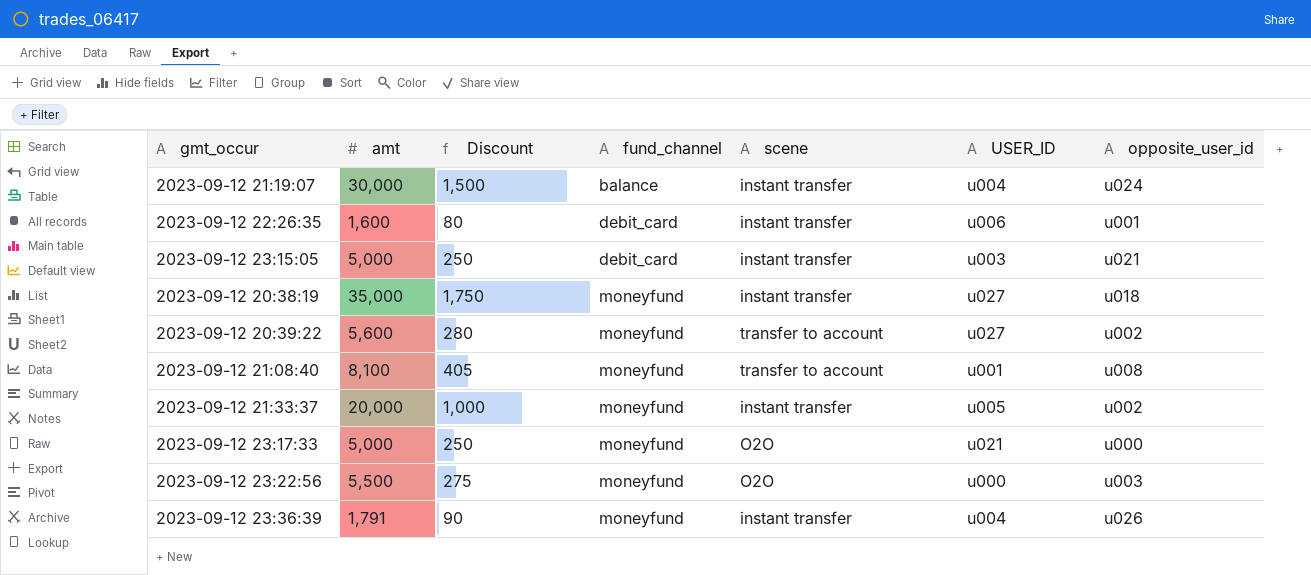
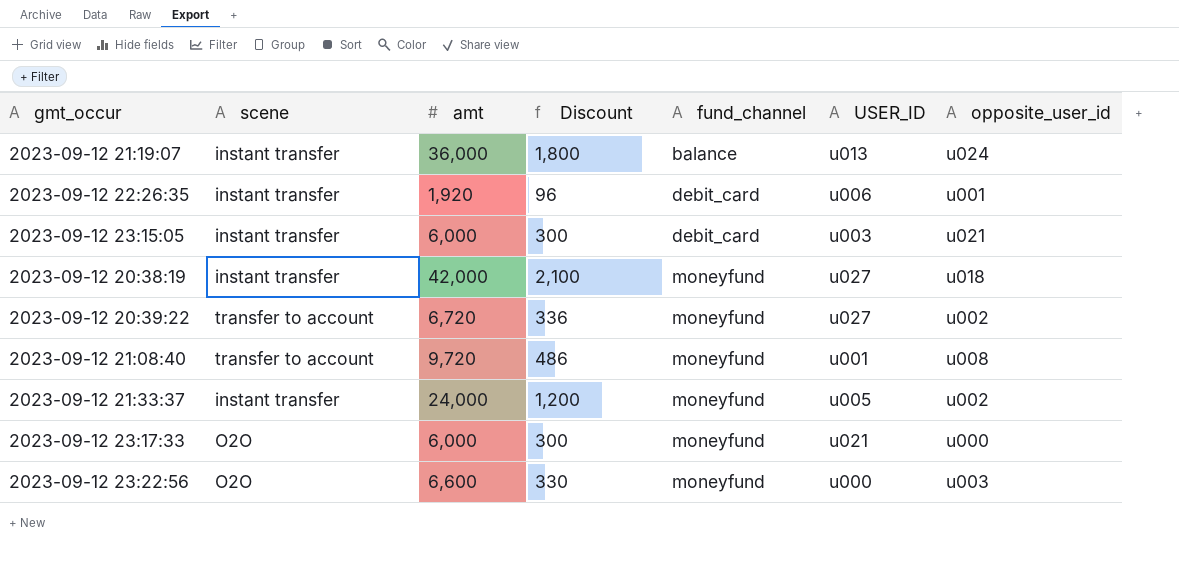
column scene | position: 5 -> 2
row 2023-09-12 23:36:39: 1,791 | 90 | moneyfund | instant transfer | u004 | u026 -> none
2023-09-12 21:19:07 | amt: 30,000 -> 36,000
2023-09-12 21:19:07 | Discount: 1,500 -> 1,800
2023-09-12 21:19:07 | USER_ID: u004 -> u013
2023-09-12 22:26:35 | amt: 1,600 -> 1,920
2023-09-12 22:26:35 | Discount: 80 -> 96
2023-09-12 23:15:05 | amt: 5,000 -> 6,000
2023-09-12 23:15:05 | Discount: 250 -> 300
2023-09-12 20:38:19 | amt: 35,000 -> 42,000
2023-09-12 20:38:19 | Discount: 1,750 -> 2,100
2023-09-12 20:39:22 | amt: 5,600 -> 6,720
2023-09-12 20:39:22 | Discount: 280 -> 336
2023-09-12 21:08:40 | amt: 8,100 -> 9,720
2023-09-12 21:08:40 | Discount: 405 -> 486
2023-09-12 21:33:37 | amt: 20,000 -> 24,000
2023-09-12 21:33:37 | Discount: 1,000 -> 1,200
2023-09-12 23:17:33 | amt: 5,000 -> 6,000
2023-09-12 23:17:33 | Discount: 250 -> 300
2023-09-12 23:22:56 | amt: 5,500 -> 6,600
2023-09-12 23:22:56 | Discount: 275 -> 330

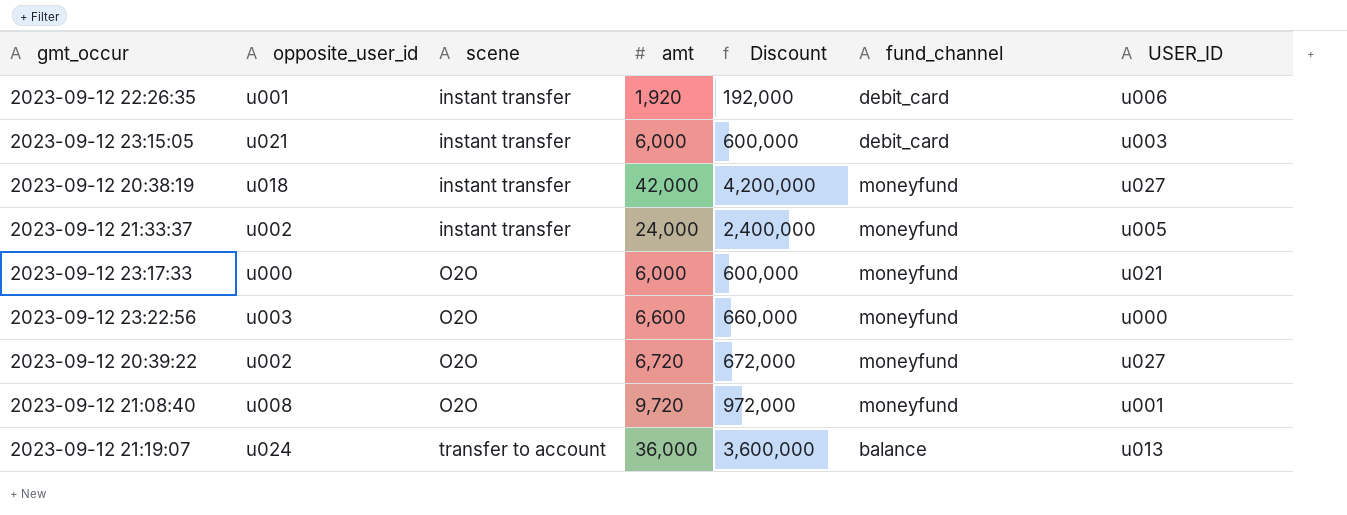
row order: fund_channel ascending -> scene ascending
column opposite_user_id | position: 7 -> 2
column Discount | formula: [amt] * 0.05 -> [amt] * 100
2023-09-12 20:39:22 | scene: transfer to account -> O2O
2023-09-12 21:08:40 | scene: transfer to account -> O2O
2023-09-12 21:19:07 | scene: instant transfer -> transfer to account

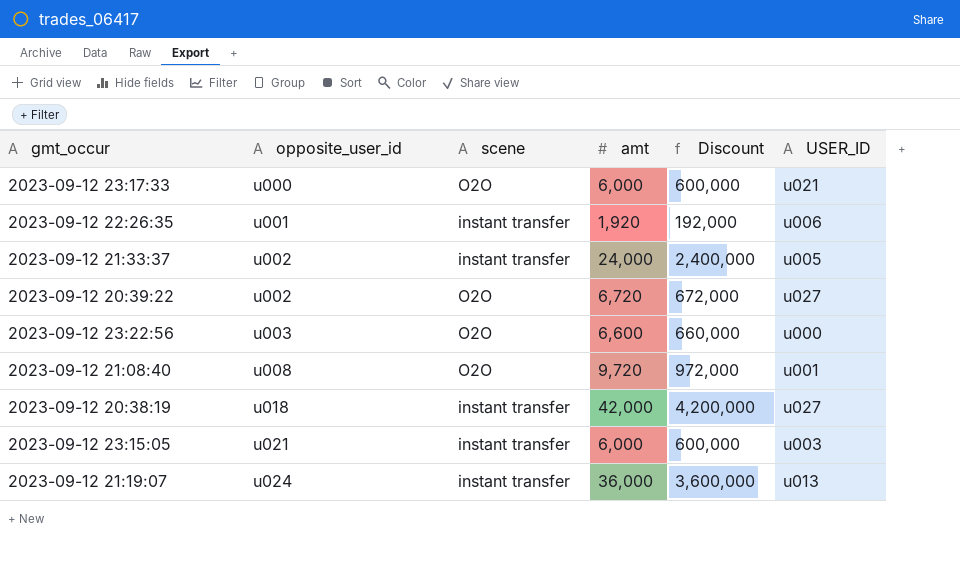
row order: scene ascending -> opposite_user_id ascending
column fund_channel | position: 6 -> none
2023-09-12 21:19:07 | scene: transfer to account -> instant transfer

